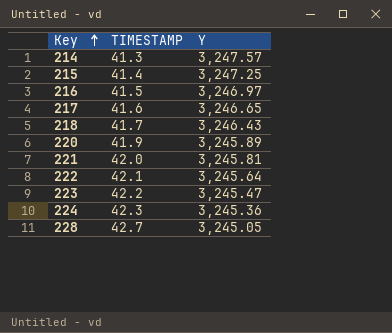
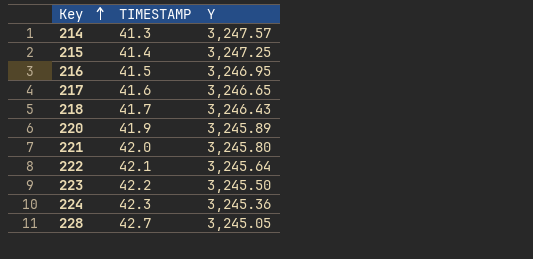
216 | Y: 3,246.97 -> 3,246.95
221 | Y: 3,245.81 -> 3,245.80
223 | Y: 3,245.47 -> 3,245.50

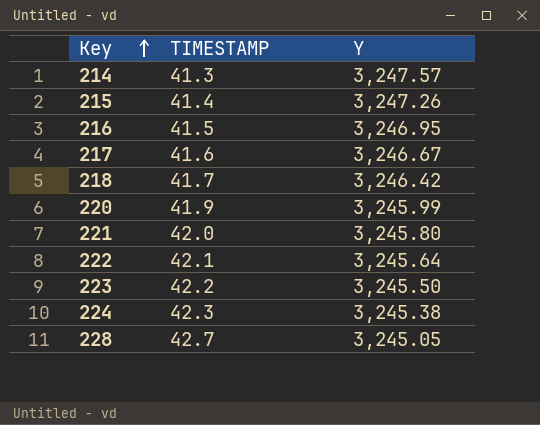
215 | Y: 3,247.25 -> 3,247.26
217 | Y: 3,246.65 -> 3,246.67
218 | Y: 3,246.43 -> 3,246.42
220 | Y: 3,245.89 -> 3,245.99
224 | Y: 3,245.36 -> 3,245.38

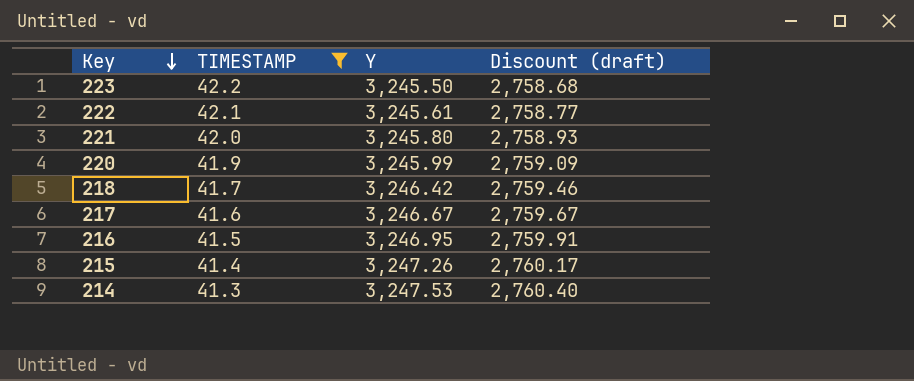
filter: none -> TIMESTAMP <= 42.2
row order: Key ascending -> Key descending
column Discount (draft) | formula: none -> [Y] * 0.85
222 | Y: 3,245.64 -> 3,245.61
214 | Y: 3,247.57 -> 3,247.53

